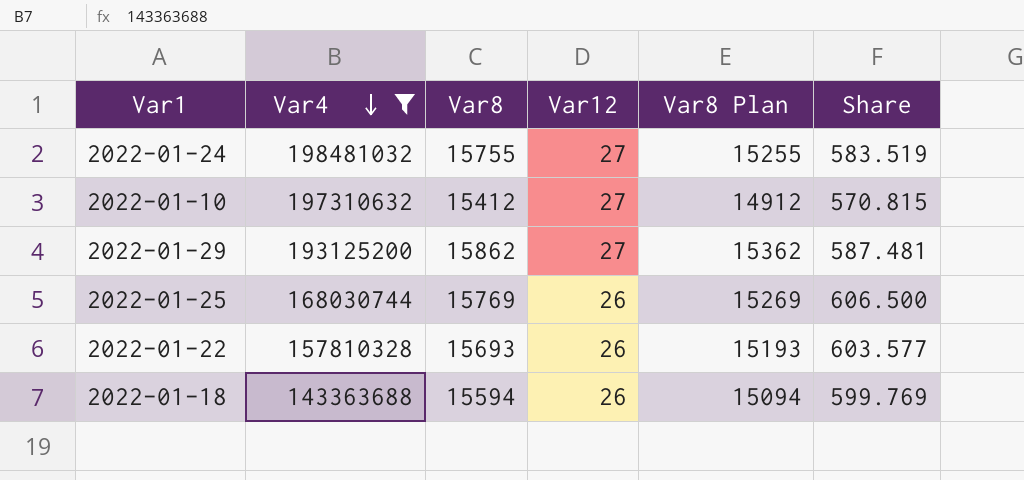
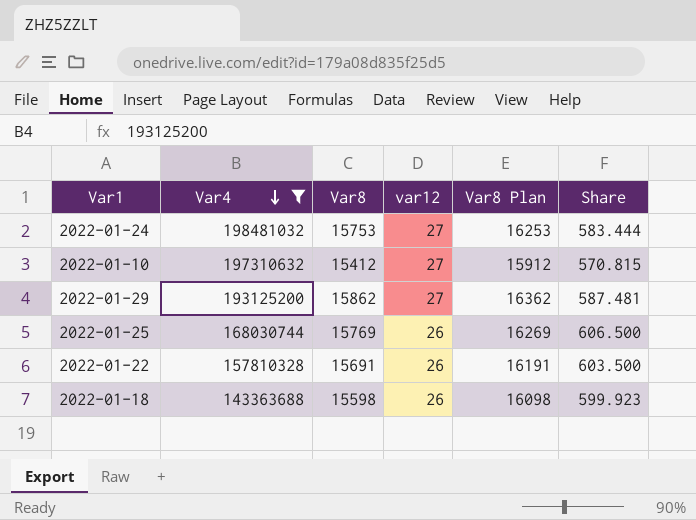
column name: Var12 -> var12
column Var8 Plan | formula: [Var8] - 500 -> [Var8] + 500
2022-01-24 | Var8: 15755 -> 15753
2022-01-24 | Share: 583.519 -> 583.444
2022-01-22 | Var8: 15693 -> 15691
2022-01-22 | Share: 603.577 -> 603.500
2022-01-18 | Var8: 15594 -> 15598
2022-01-18 | Share: 599.769 -> 599.923

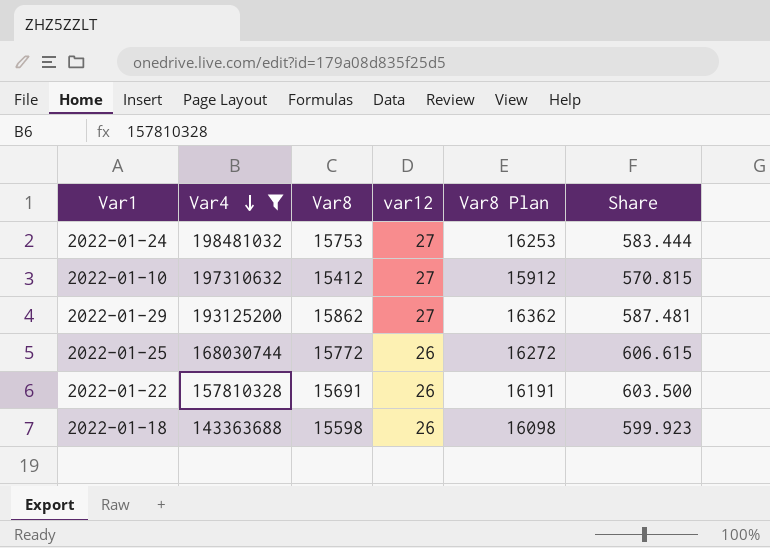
2022-01-25 | Var8: 15769 -> 15772
2022-01-25 | Var8 Plan: 16269 -> 16272
2022-01-25 | Share: 606.500 -> 606.615

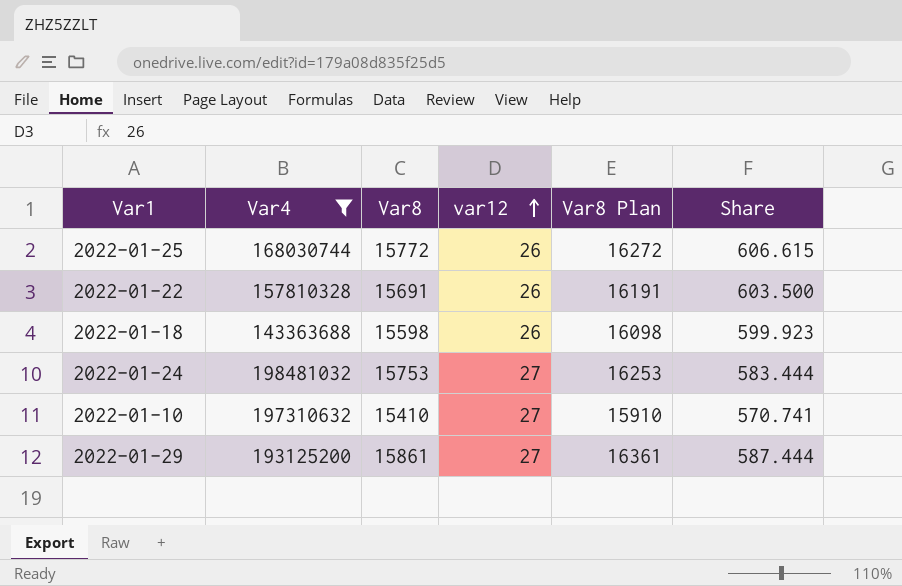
row order: Var4 descending -> var12 ascending
2022-01-10 | Var8: 15412 -> 15410
2022-01-10 | Var8 Plan: 15912 -> 15910
2022-01-10 | Share: 570.815 -> 570.741
2022-01-29 | Var8: 15862 -> 15861
2022-01-29 | Var8 Plan: 16362 -> 16361
2022-01-29 | Share: 587.481 -> 587.444

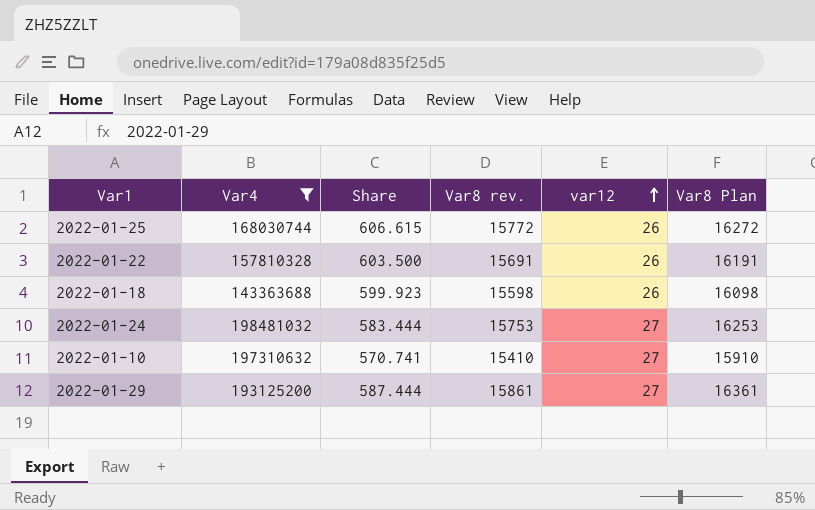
column Share | position: 6 -> 3
column name: Var8 -> Var8 rev.

